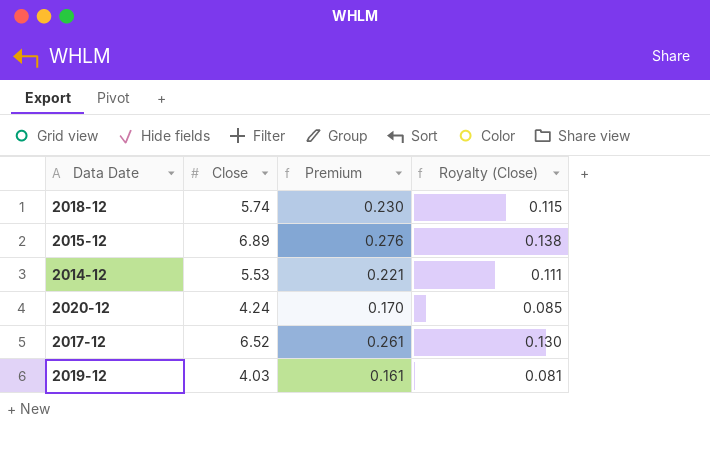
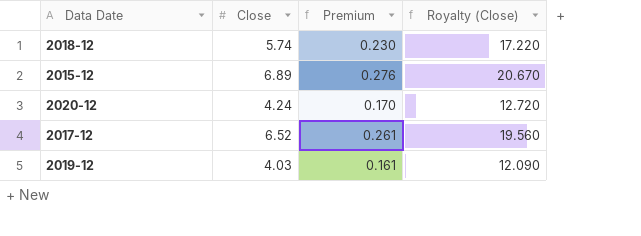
column Royalty (Close) | formula: [Close] * 0.02 -> [Close] * 3
row 2014-12: 5.53 | 0.221 | 0.111 -> none

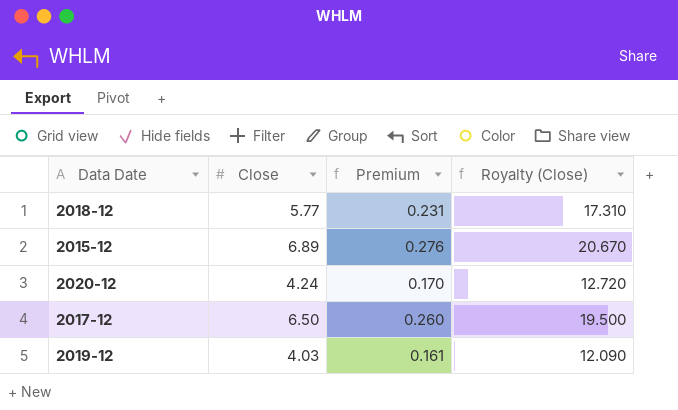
2018-12 | Close: 5.74 -> 5.77
2018-12 | Premium: 0.230 -> 0.231
2018-12 | Royalty (Close): 17.220 -> 17.310
2017-12 | Close: 6.52 -> 6.50
2017-12 | Premium: 0.261 -> 0.260
2017-12 | Royalty (Close): 19.560 -> 19.500

